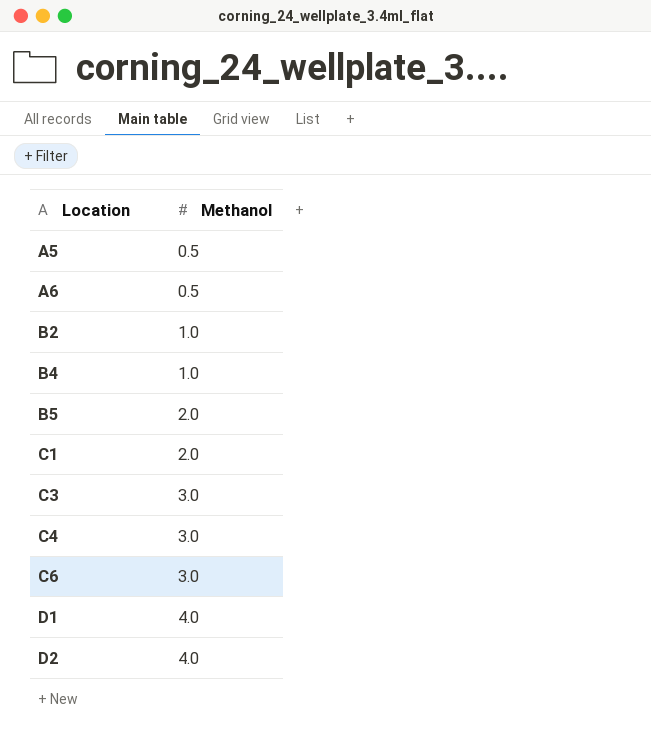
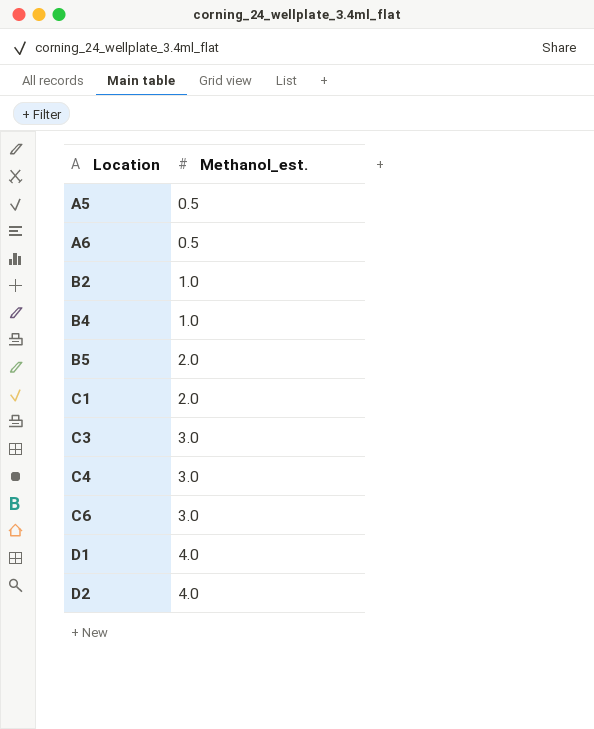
column name: Methanol -> Methanol_est.

